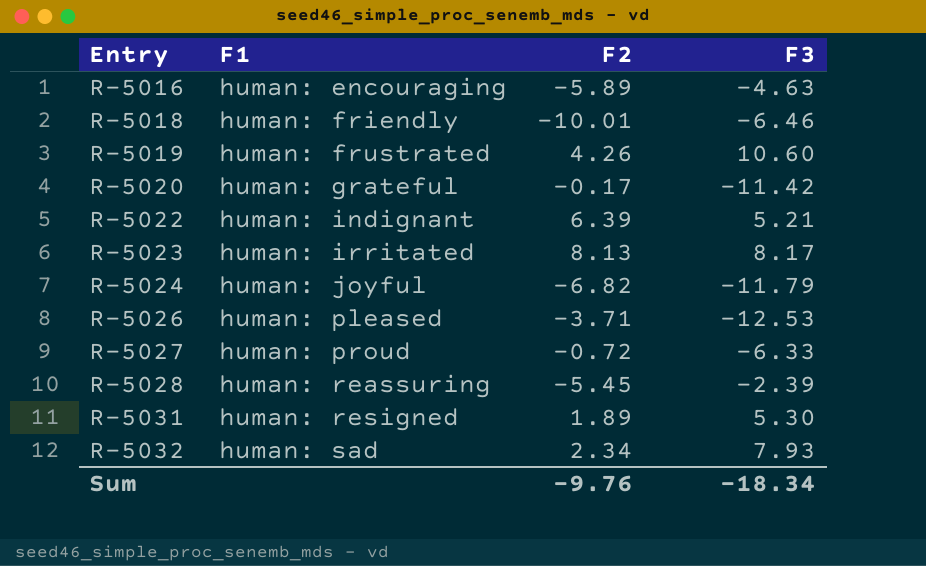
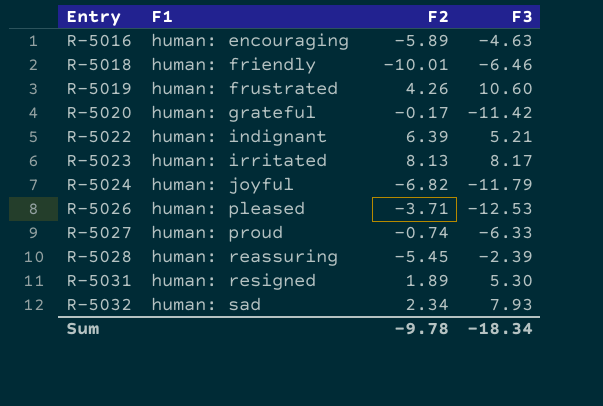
R-5027 | F2: -0.72 -> -0.74
Sum | F2: -9.76 -> -9.78

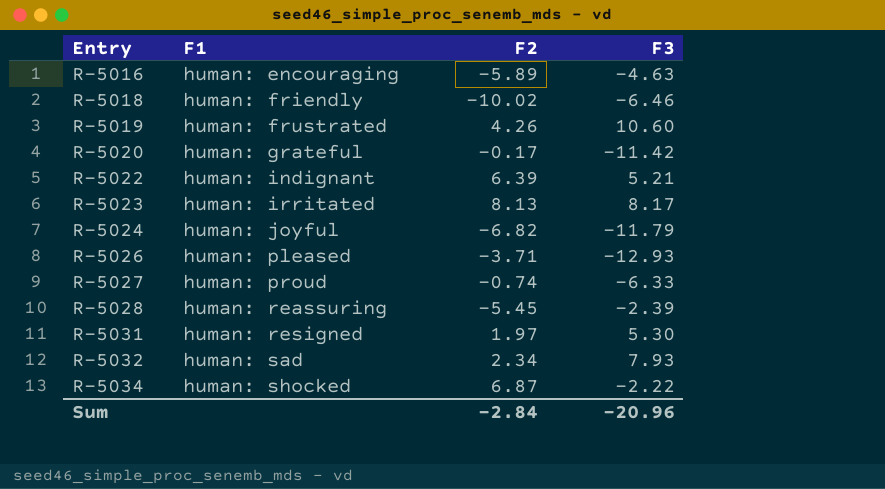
R-5018 | F2: -10.01 -> -10.02
R-5026 | F3: -12.53 -> -12.93
R-5031 | F2: 1.89 -> 1.97
row R-5034: none -> human: shocked | 6.87 | -2.22
Sum | F2: -9.78 -> -2.84
Sum | F3: -18.34 -> -20.96

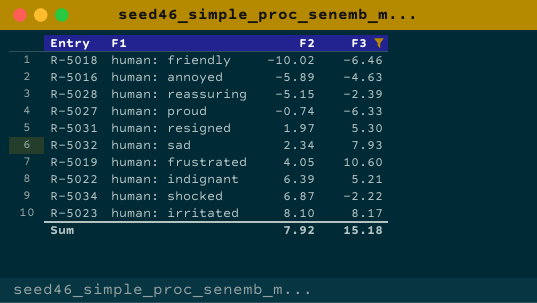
filter: none -> F3 >= -6.46
row order: Entry ascending -> F2 ascending
R-5016 | F1: human: encouraging -> human: annoyed
R-5028 | F2: -5.45 -> -5.15
R-5019 | F2: 4.26 -> 4.05
R-5023 | F2: 8.13 -> 8.10
Sum | F2: -2.84 -> 7.92
Sum | F3: -20.96 -> 15.18

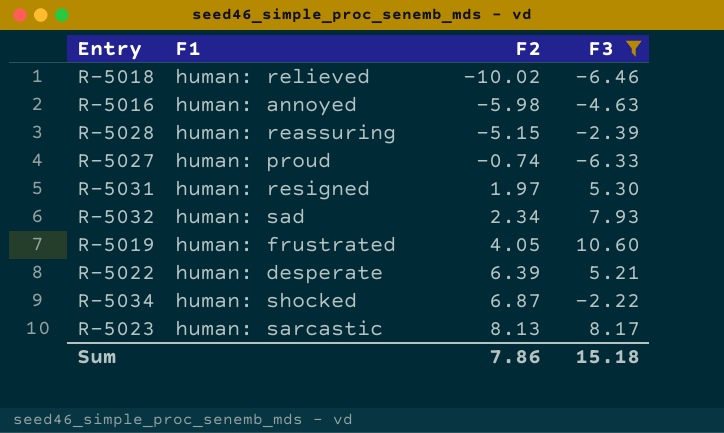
R-5018 | F1: human: friendly -> human: relieved
R-5016 | F2: -5.89 -> -5.98
R-5022 | F1: human: indignant -> human: desperate
R-5023 | F1: human: irritated -> human: sarcastic
R-5023 | F2: 8.10 -> 8.13
Sum | F2: 7.92 -> 7.86

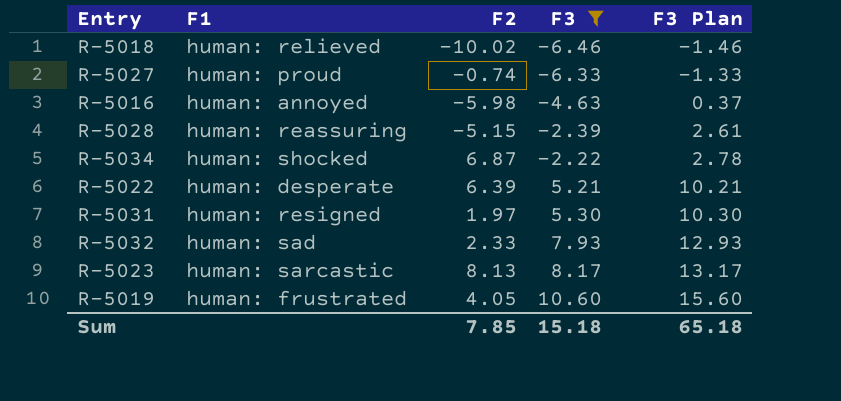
row order: F2 ascending -> F3 ascending
column F3 Plan | formula: none -> [F3] + 5
R-5032 | F2: 2.34 -> 2.33
Sum | F2: 7.86 -> 7.85

